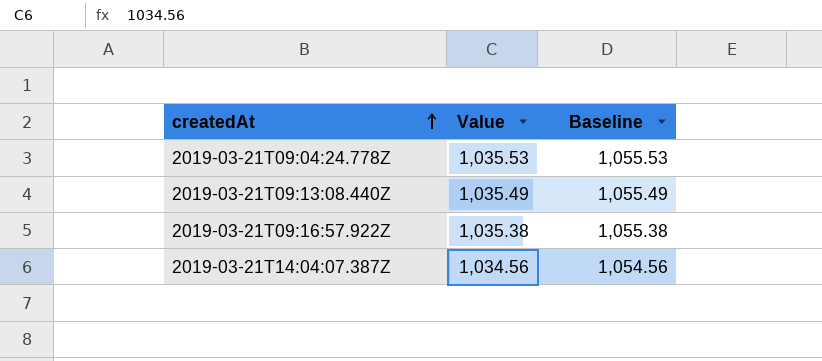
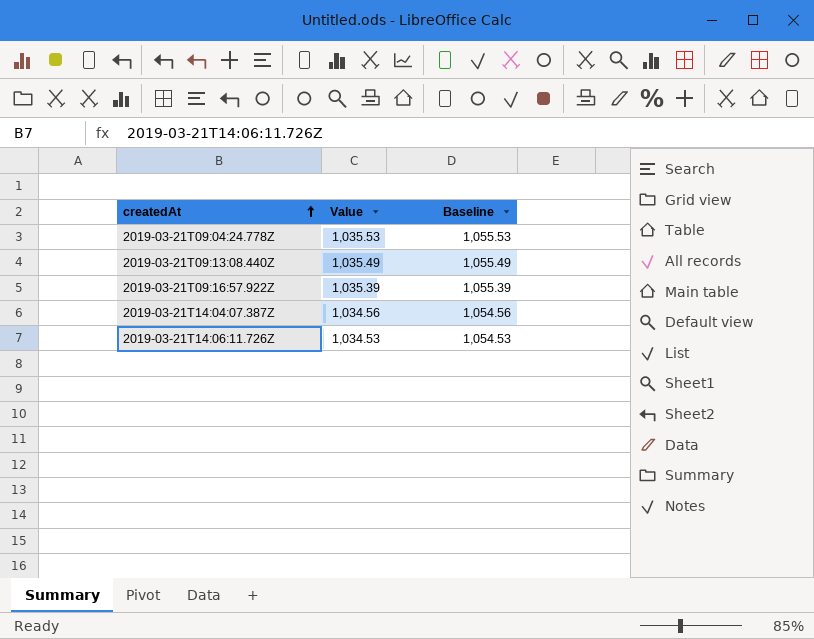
2019-03-21T09:16:57.922Z | Value: 1,035.38 -> 1,035.39
2019-03-21T09:16:57.922Z | Baseline: 1,055.38 -> 1,055.39
row 2019-03-21T14:06:11.726Z: none -> 1,034.53 | 1,054.53

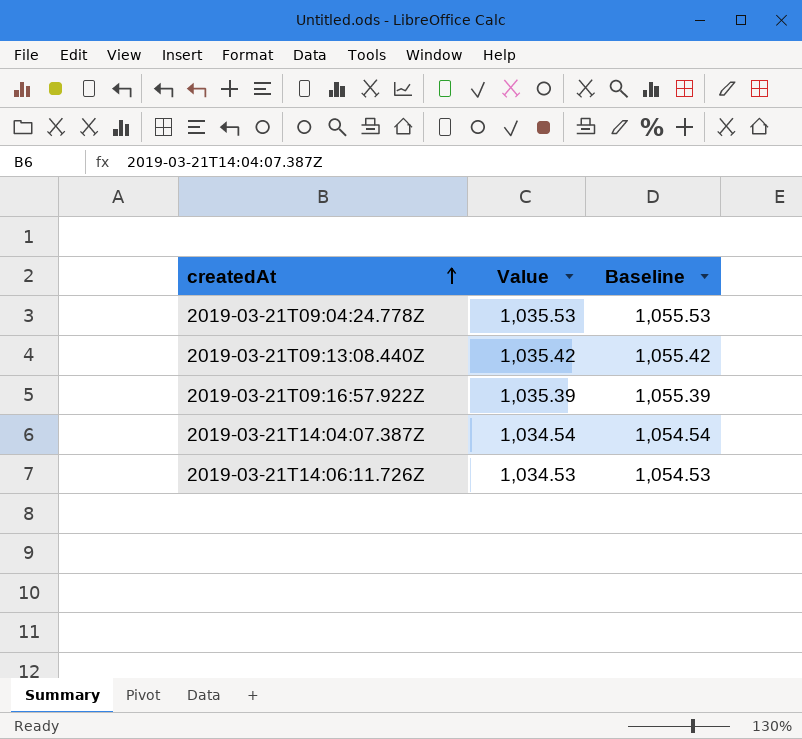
2019-03-21T09:13:08.440Z | Value: 1,035.49 -> 1,035.42
2019-03-21T09:13:08.440Z | Baseline: 1,055.49 -> 1,055.42
2019-03-21T14:04:07.387Z | Value: 1,034.56 -> 1,034.54
2019-03-21T14:04:07.387Z | Baseline: 1,054.56 -> 1,054.54

